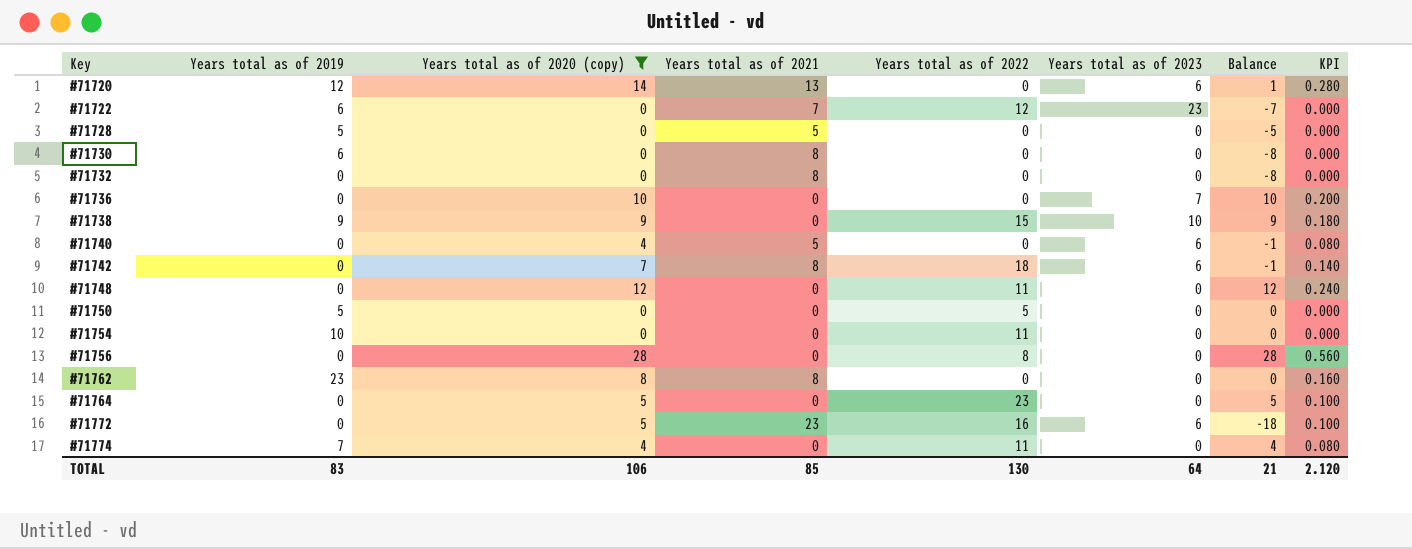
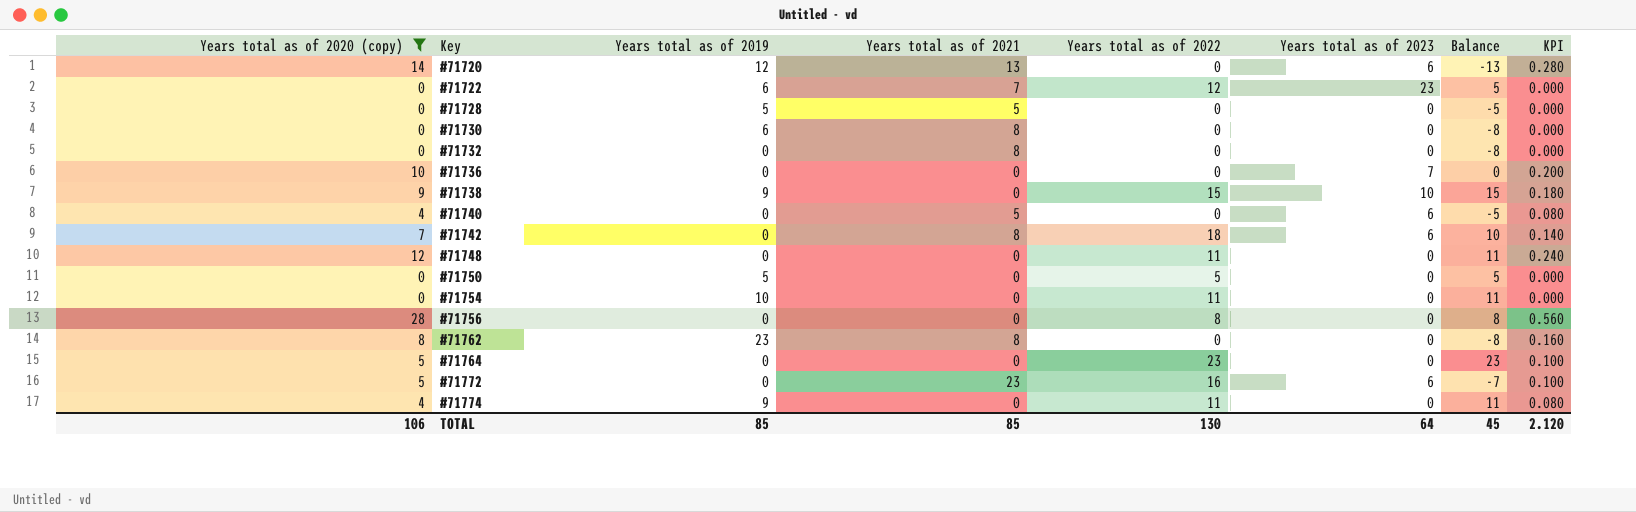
column Years total as of 2020 (copy) | position: 3 -> 1
column Balance | formula: [Years total as of 2020 (copy)] - [Years total as of 2021] -> [Years total as of 2022] - [Years total as of 2021]
#71774 | Years total as of 2019: 7 -> 9
TOTAL | Years total as of 2019: 83 -> 85
TOTAL | Balance: 21 -> 45

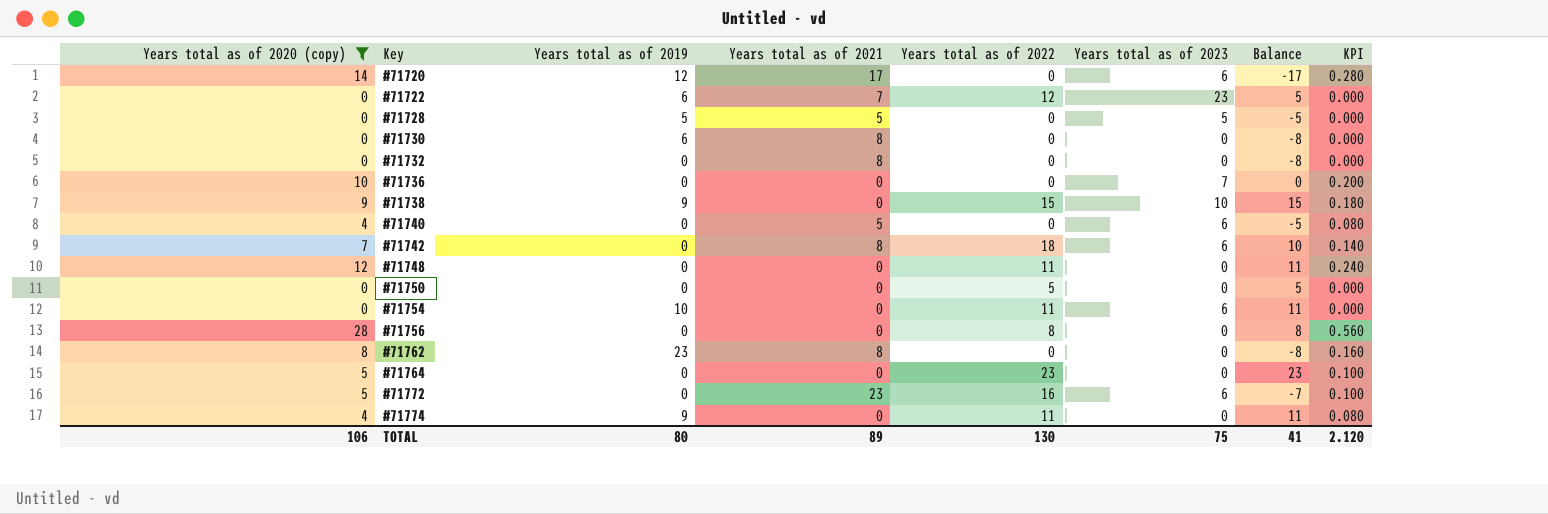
#71720 | Years total as of 2021: 13 -> 17
#71720 | Balance: -13 -> -17
#71728 | Years total as of 2023: 0 -> 5
#71750 | Years total as of 2019: 5 -> 0
#71754 | Years total as of 2023: 0 -> 6
TOTAL | Years total as of 2019: 85 -> 80
TOTAL | Years total as of 2021: 85 -> 89
TOTAL | Years total as of 2023: 64 -> 75
TOTAL | Balance: 45 -> 41

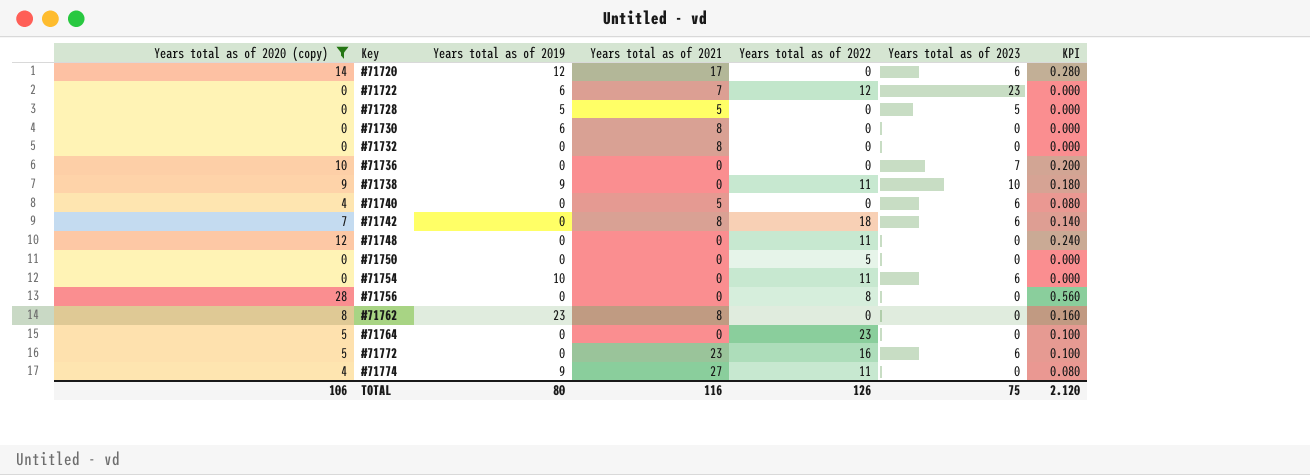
column Balance | formula: [Years total as of 2022] - [Years total as of 2021] -> none
#71738 | Years total as of 2022: 15 -> 11
#71774 | Years total as of 2021: 0 -> 27
TOTAL | Years total as of 2021: 89 -> 116
TOTAL | Years total as of 2022: 130 -> 126

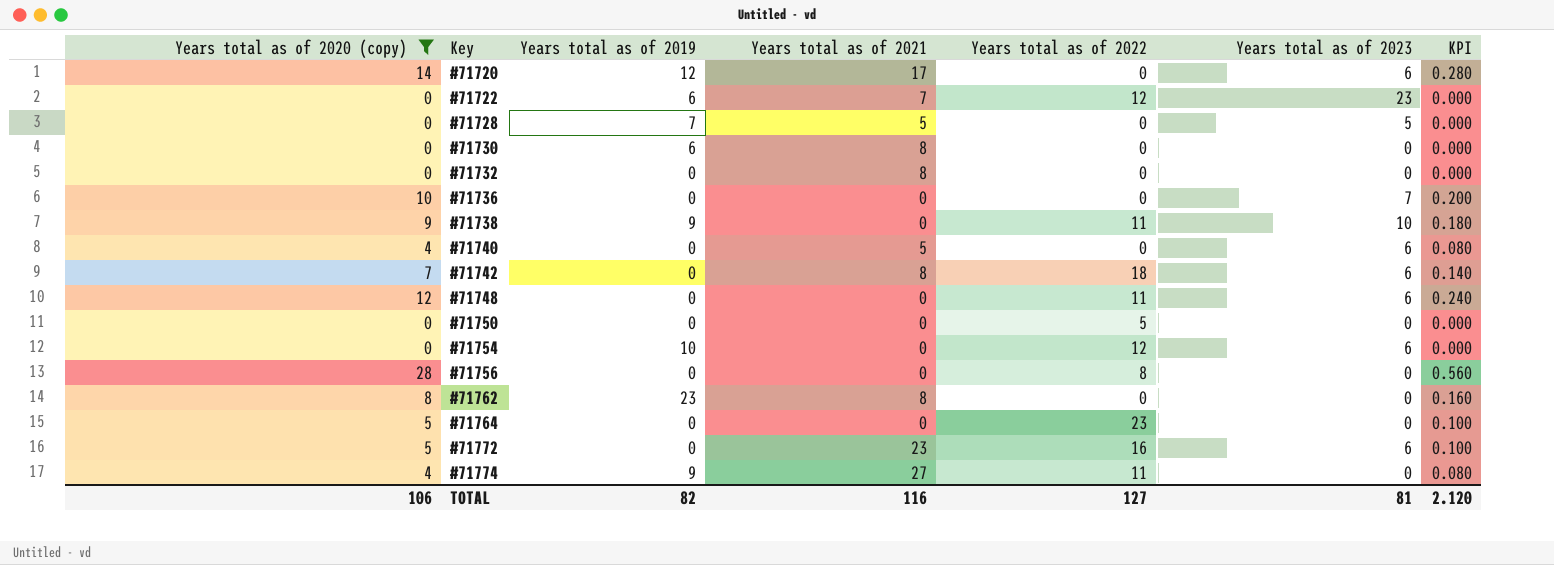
#71728 | Years total as of 2019: 5 -> 7
#71748 | Years total as of 2023: 0 -> 6
#71754 | Years total as of 2022: 11 -> 12
TOTAL | Years total as of 2019: 80 -> 82
TOTAL | Years total as of 2022: 126 -> 127
TOTAL | Years total as of 2023: 75 -> 81

